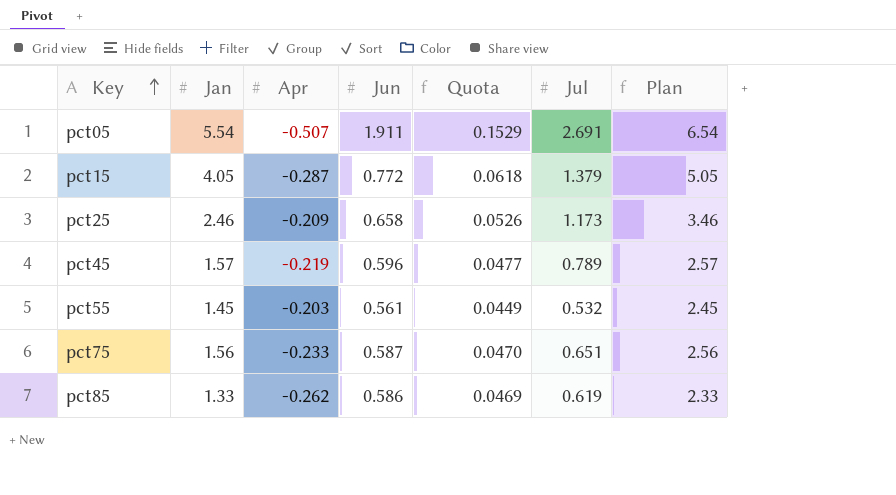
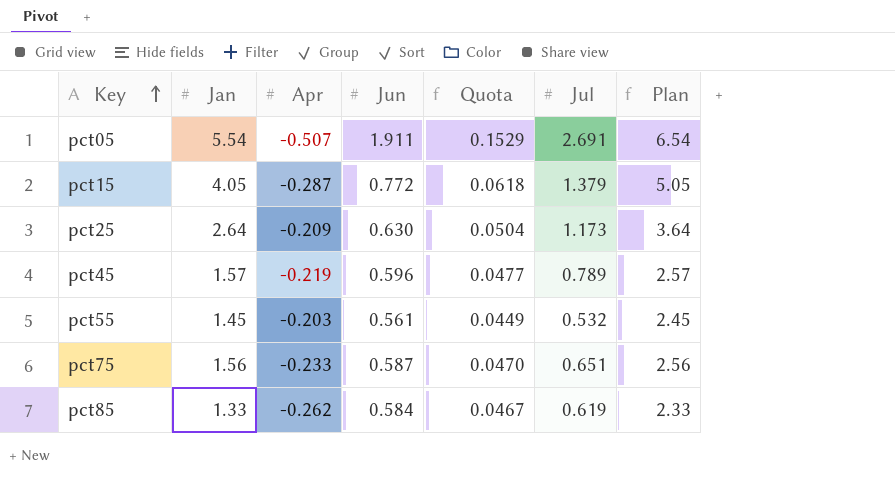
pct25 | Jan: 2.46 -> 2.64
pct25 | Jun: 0.658 -> 0.630
pct25 | Quota: 0.0526 -> 0.0504
pct25 | Plan: 3.46 -> 3.64
pct85 | Jun: 0.586 -> 0.584
pct85 | Quota: 0.0469 -> 0.0467

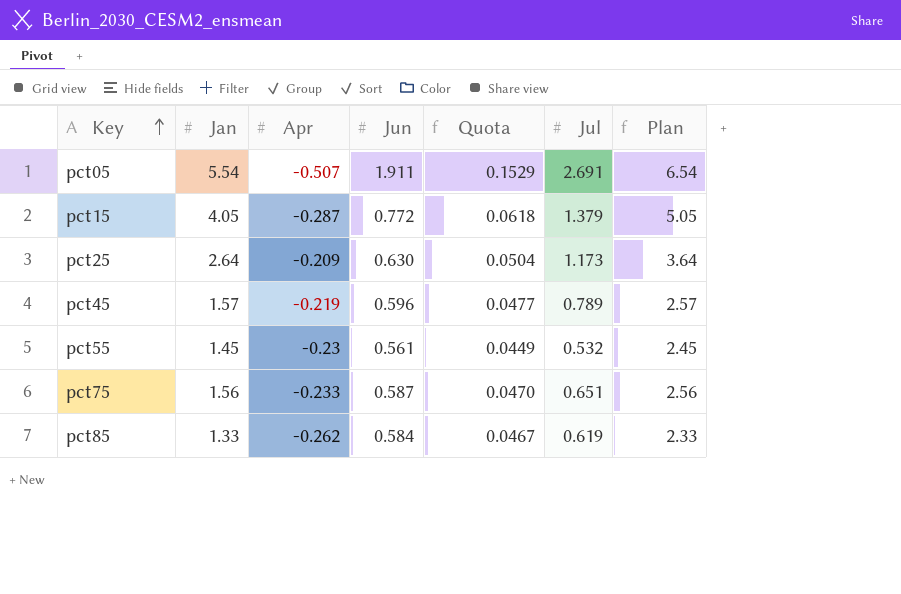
pct55 | Apr: -0.203 -> -0.23

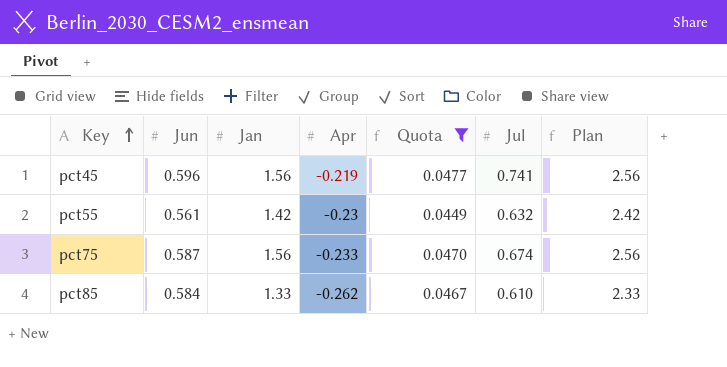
filter: none -> Quota <= 0.0477
column Jun | position: 4 -> 2
pct45 | Jan: 1.57 -> 1.56
pct45 | Jul: 0.789 -> 0.741
pct45 | Plan: 2.57 -> 2.56
pct55 | Jan: 1.45 -> 1.42
pct55 | Jul: 0.532 -> 0.632
pct55 | Plan: 2.45 -> 2.42
pct75 | Jul: 0.651 -> 0.674
pct85 | Jul: 0.619 -> 0.610

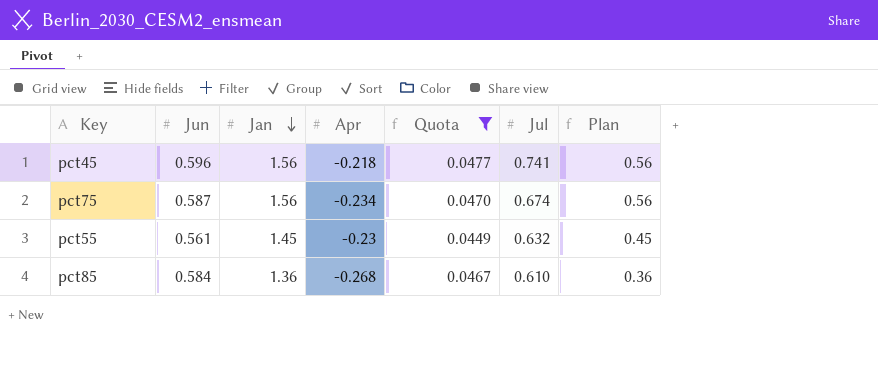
row order: Key ascending -> Jan descending
column Plan | formula: [Jan] + 1 -> [Jan] - 1
pct45 | Apr: -0.219 -> -0.218
pct75 | Apr: -0.233 -> -0.234
pct55 | Jan: 1.42 -> 1.45
pct85 | Jan: 1.33 -> 1.36
pct85 | Apr: -0.262 -> -0.268

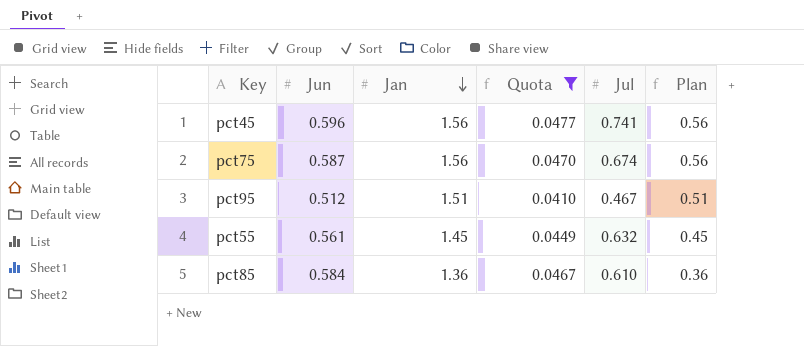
column Apr | position: 4 -> none
row pct95: none -> 0.512 | 1.51 | 0.0410 | 0.467 | 0.51

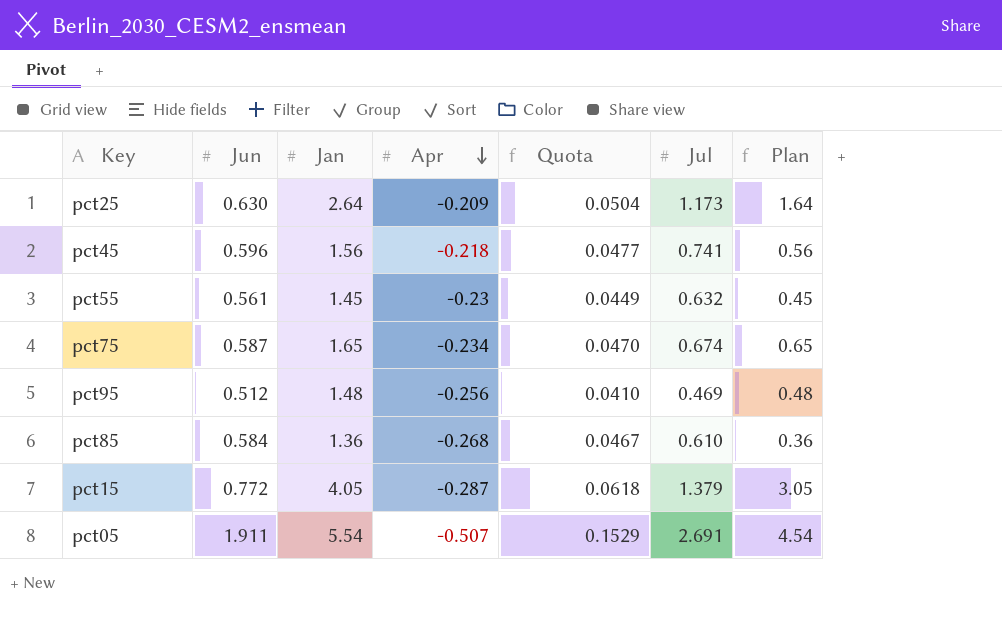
filter: Quota <= 0.0477 -> none
row order: Jan descending -> Apr descending
column Apr | position: none -> 4
pct75 | Jan: 1.56 -> 1.65
pct75 | Plan: 0.56 -> 0.65
pct95 | Jan: 1.51 -> 1.48
pct95 | Jul: 0.467 -> 0.469
pct95 | Plan: 0.51 -> 0.48

